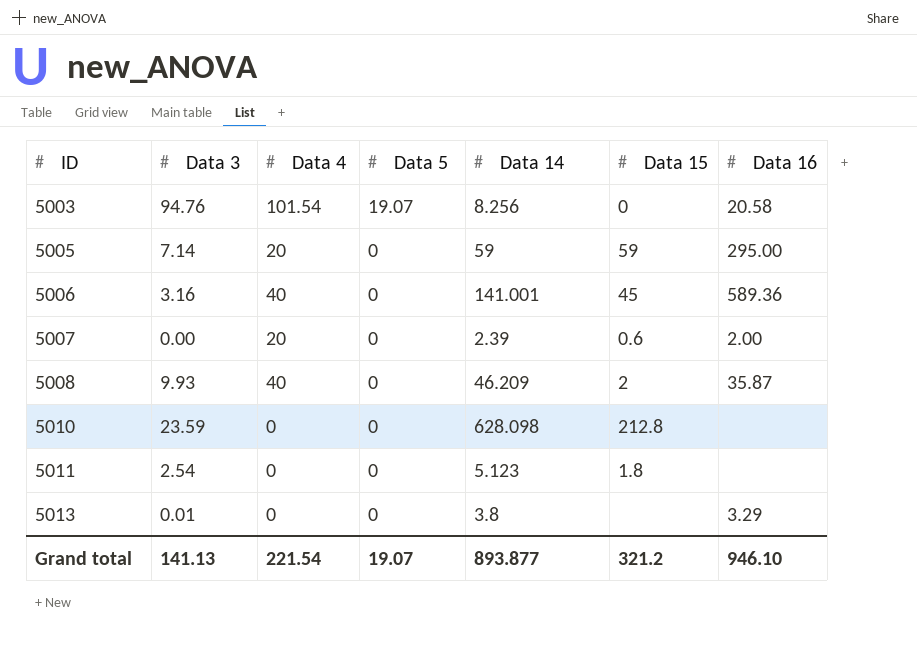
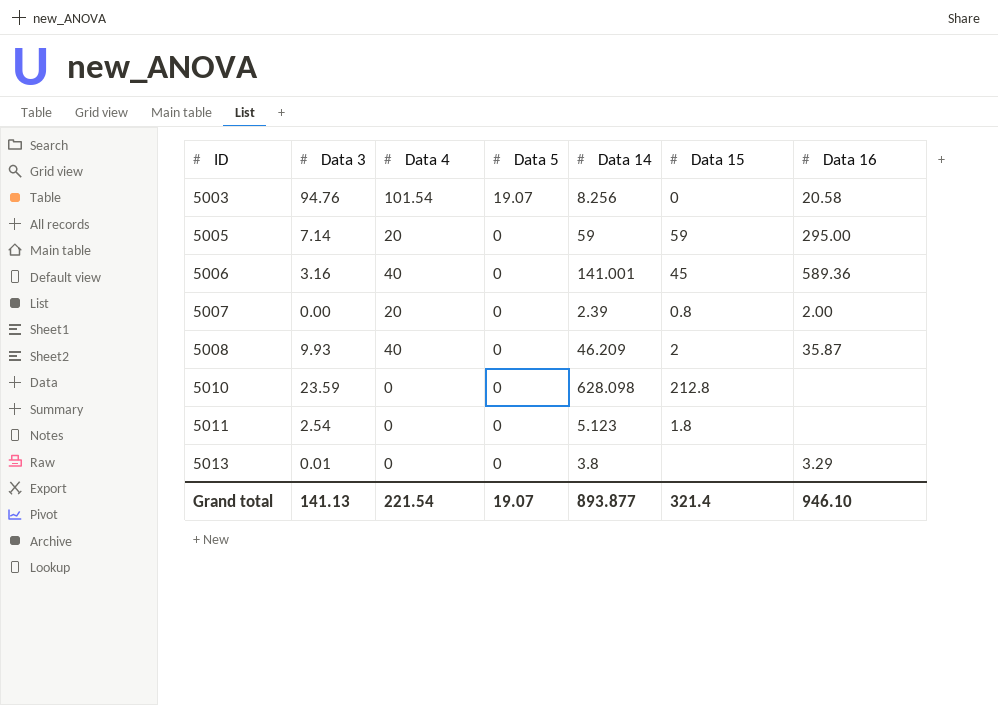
5007 | Data 15: 0.6 -> 0.8
Grand total | Data 15: 321.2 -> 321.4

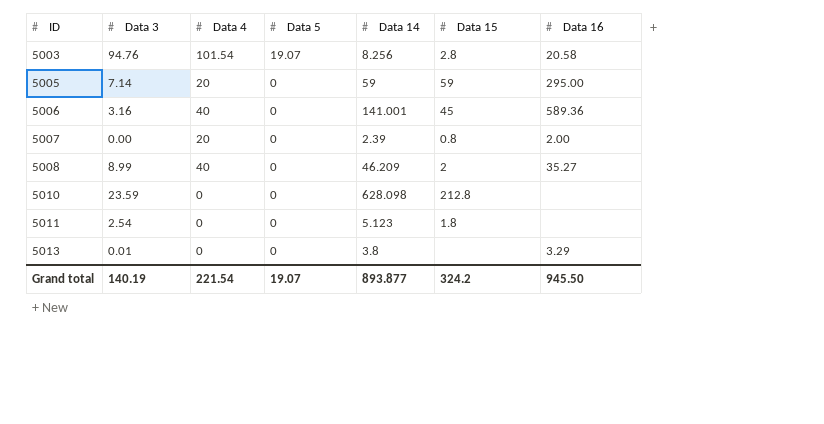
5003 | Data 15: 0 -> 2.8
5008 | Data 3: 9.93 -> 8.99
5008 | Data 16: 35.87 -> 35.27
Grand total | Data 3: 141.13 -> 140.19
Grand total | Data 15: 321.4 -> 324.2
Grand total | Data 16: 946.10 -> 945.50

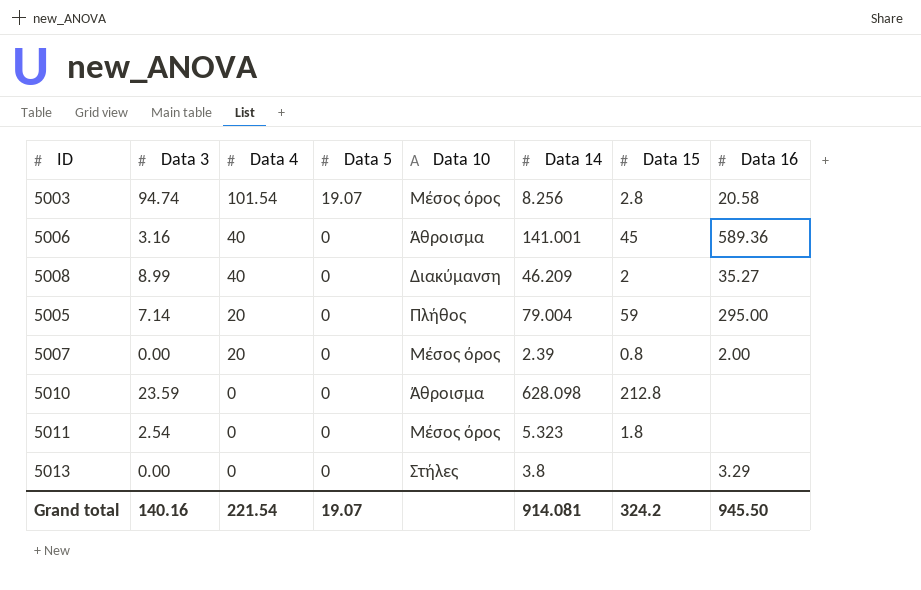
row order: ID ascending -> Data 4 descending
column Data 10 | position: none -> 5
5003 | Data 3: 94.76 -> 94.74
5005 | Data 14: 59 -> 79.004
5011 | Data 14: 5.123 -> 5.323
5013 | Data 3: 0.01 -> 0.00
Grand total | Data 3: 140.19 -> 140.16
Grand total | Data 14: 893.877 -> 914.081

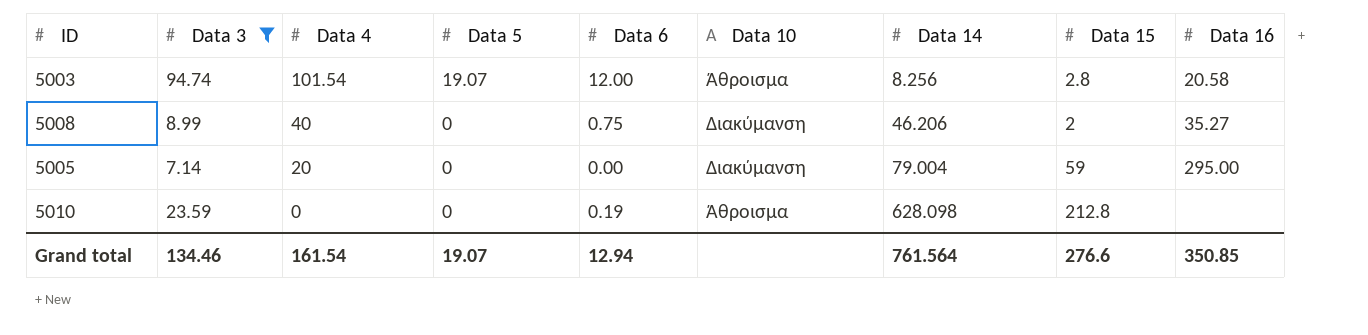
filter: none -> Data 3 >= 7.14
column Data 6 | position: none -> 5
5003 | Data 10: Μέσος όρος -> Άθροισμα
5008 | Data 14: 46.209 -> 46.206
5005 | Data 10: Πλήθος -> Διακύμανση
Grand total | Data 3: 140.16 -> 134.46
Grand total | Data 4: 221.54 -> 161.54
Grand total | Data 14: 914.081 -> 761.564
Grand total | Data 15: 324.2 -> 276.6
Grand total | Data 16: 945.50 -> 350.85

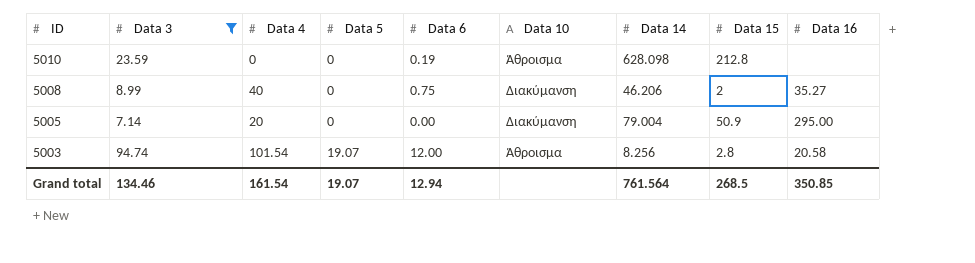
row order: Data 4 descending -> ID descending
5005 | Data 15: 59 -> 50.9
Grand total | Data 15: 276.6 -> 268.5

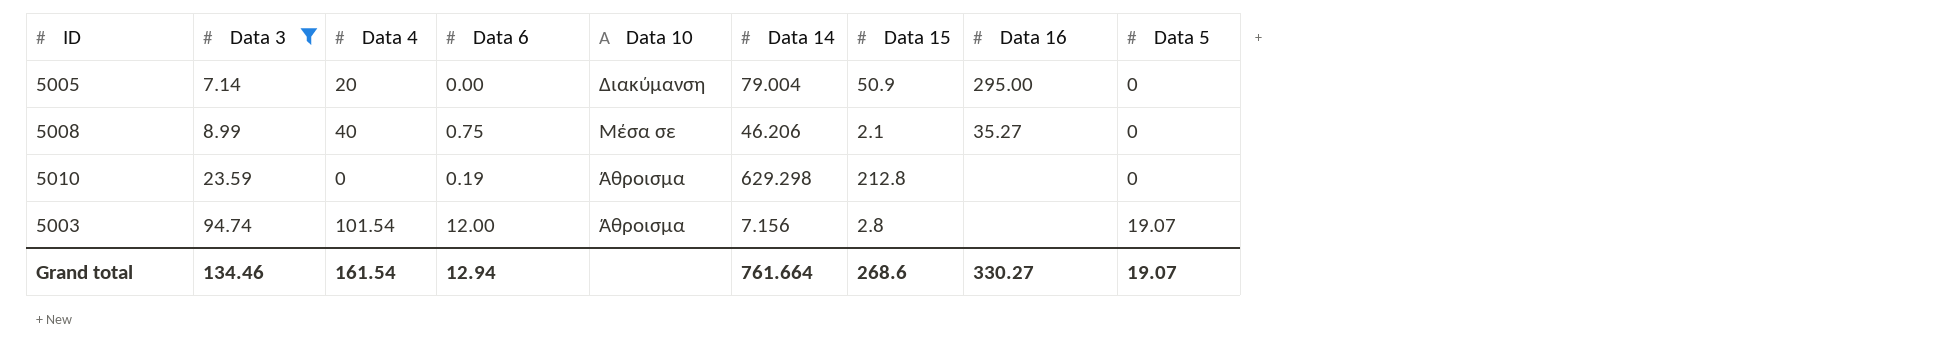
row order: ID descending -> Data 3 ascending
column Data 5 | position: 4 -> 9
5008 | Data 10: Διακύμανση -> Μέσα σε
5008 | Data 15: 2 -> 2.1
5010 | Data 14: 628.098 -> 629.298
5003 | Data 14: 8.256 -> 7.156
5003 | Data 16: 20.58 -> none
Grand total | Data 14: 761.564 -> 761.664
Grand total | Data 15: 268.5 -> 268.6
Grand total | Data 16: 350.85 -> 330.27

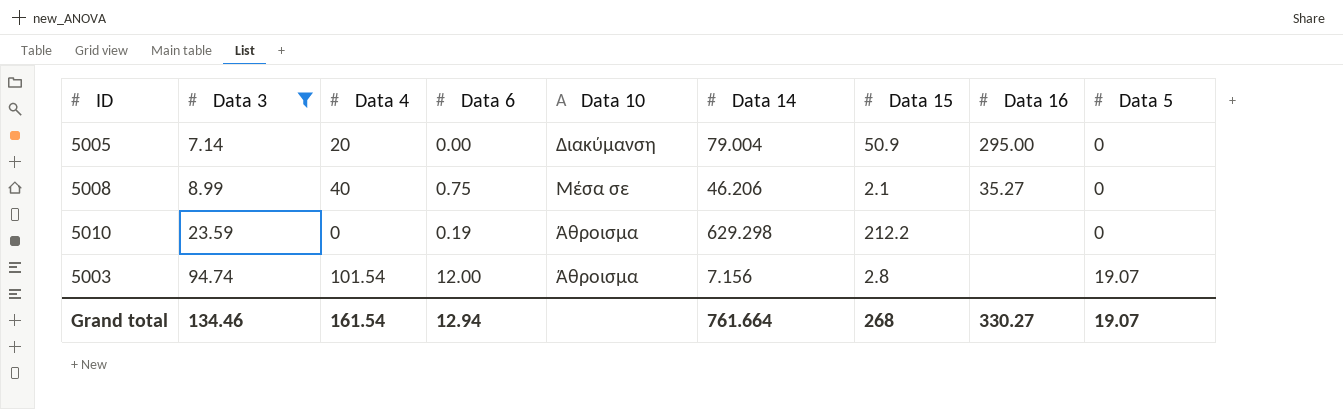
5010 | Data 15: 212.8 -> 212.2
Grand total | Data 15: 268.6 -> 268

